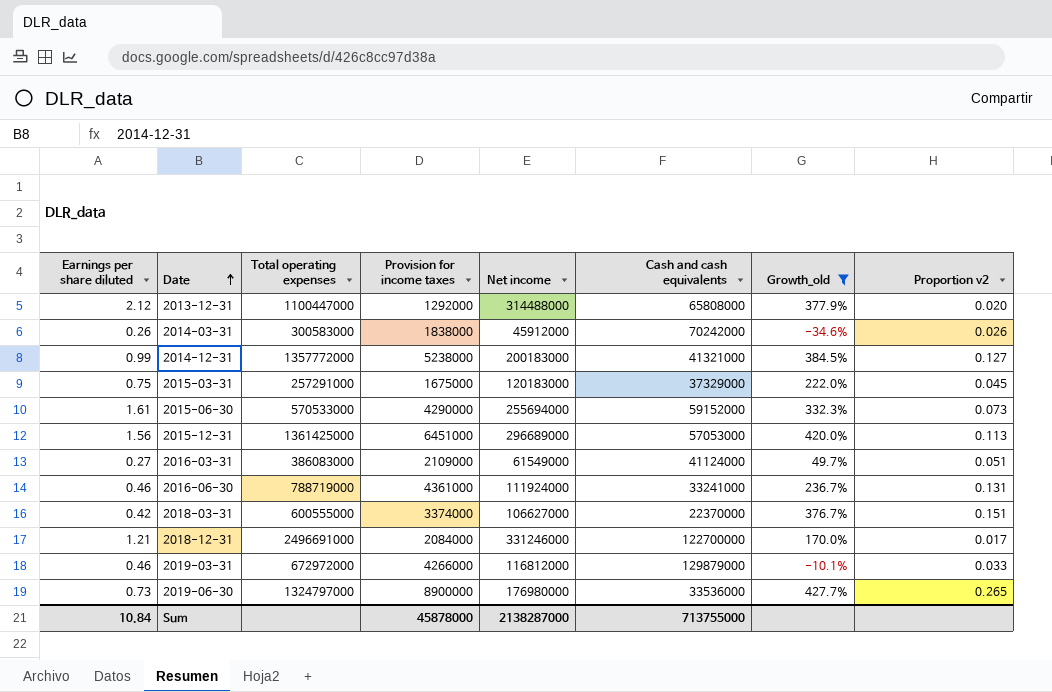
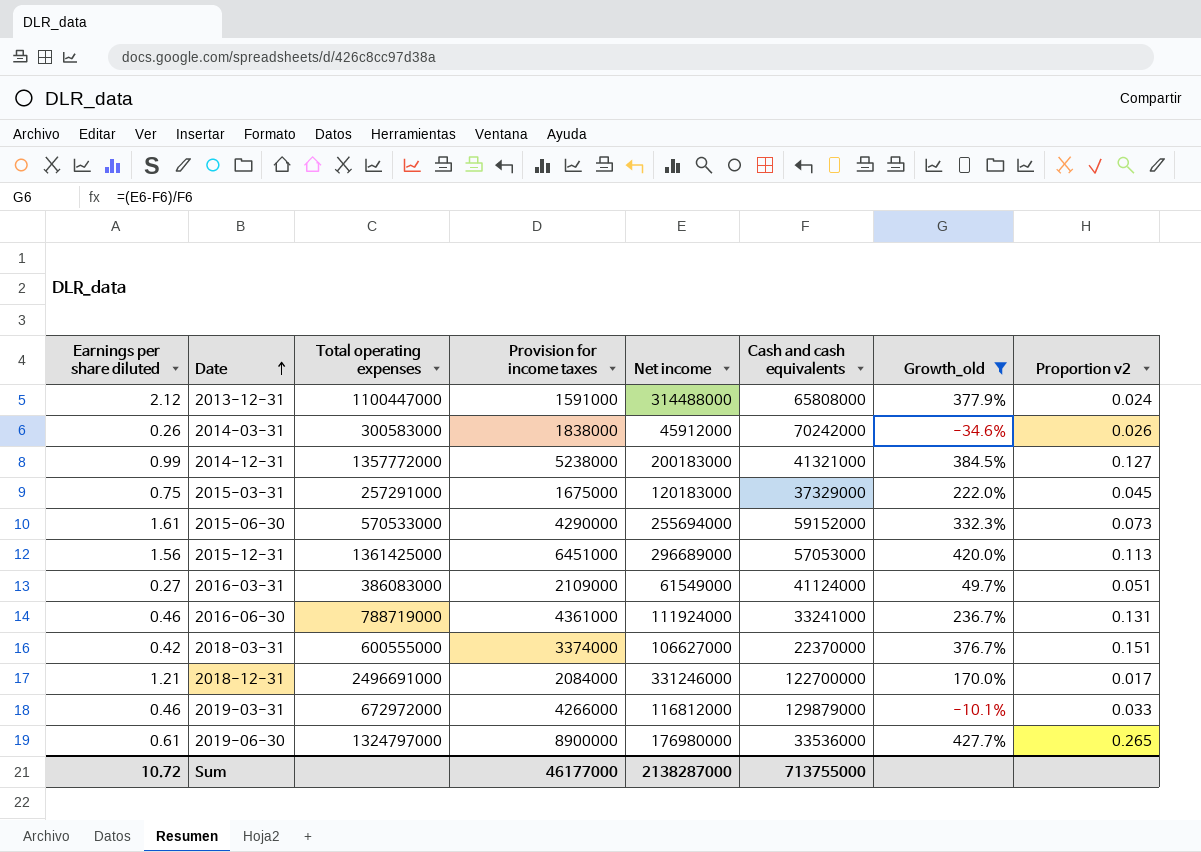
2013-12-31 | Provision for income taxes: 1292000 -> 1591000
2013-12-31 | Proportion v2: 0.020 -> 0.024
2019-06-30 | Earnings per share diluted: 0.73 -> 0.61
Sum | Earnings per share diluted: 10.84 -> 10.72
Sum | Provision for income taxes: 45878000 -> 46177000

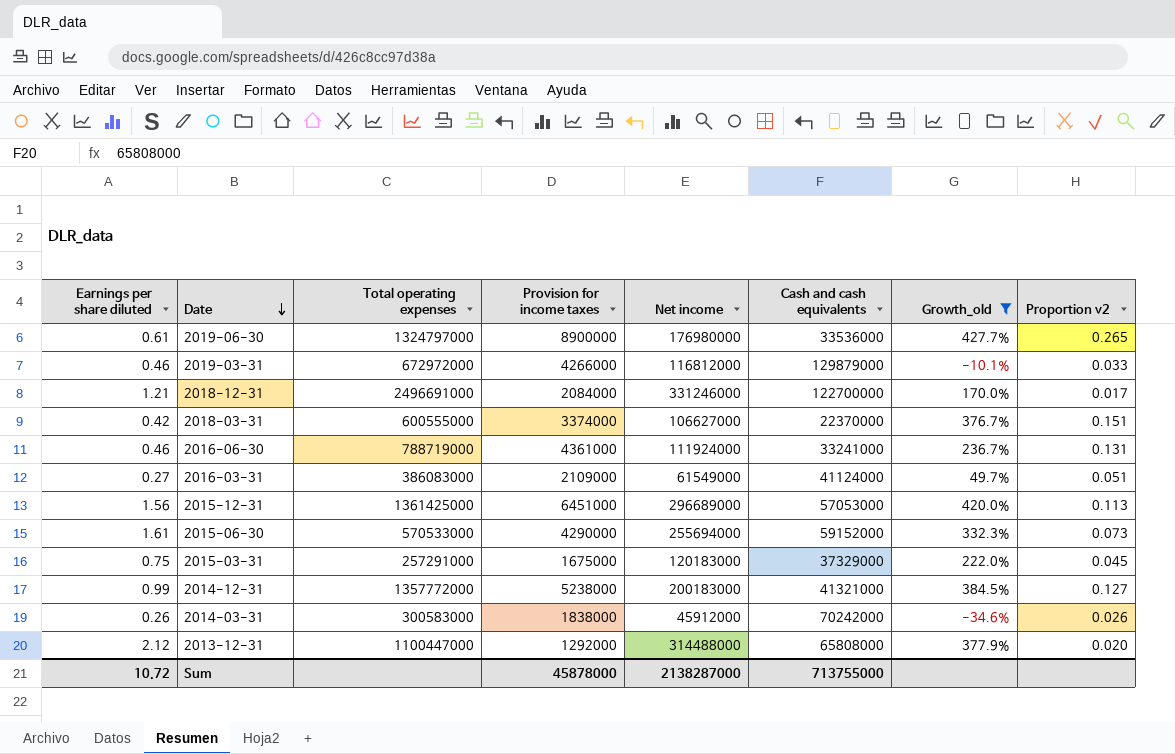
row order: Date ascending -> Date descending
2013-12-31 | Provision for income taxes: 1591000 -> 1292000
2013-12-31 | Proportion v2: 0.024 -> 0.020
Sum | Provision for income taxes: 46177000 -> 45878000

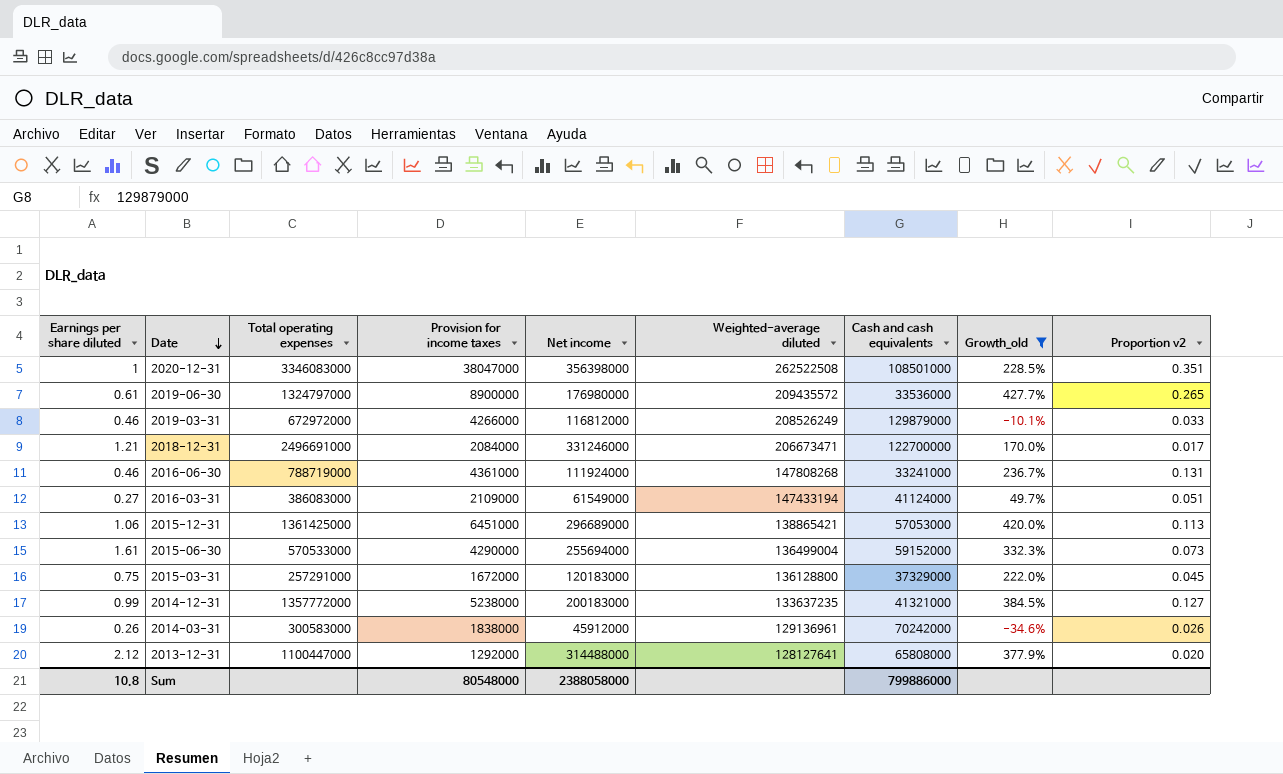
column Weighted-average diluted | position: none -> 6
row 2018-03-31: 0.42 | 600555000 | 3374000 | 106627000 | 22370000 | 376.7% | 0.151 -> none
row 2020-12-31: none -> 1 | 3346083000 | 38047000 | 356398000 | 262522508 | 108501000 | 228.5% | 0.351
2015-12-31 | Earnings per share diluted: 1.56 -> 1.06
2015-03-31 | Provision for income taxes: 1675000 -> 1672000
Sum | Earnings per share diluted: 10.72 -> 10.8
Sum | Provision for income taxes: 45878000 -> 80548000
Sum | Net income: 2138287000 -> 2388058000
Sum | Cash and cash equivalents: 713755000 -> 799886000

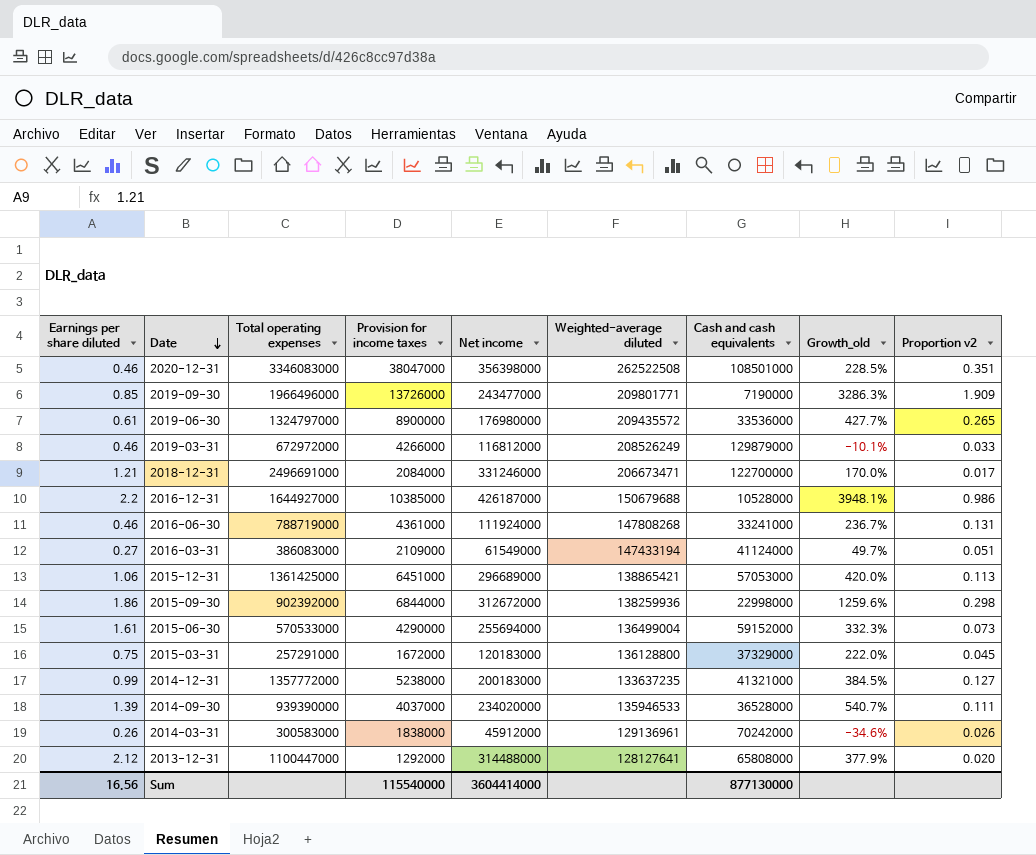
filter: Growth_old <= 427.7% -> none
2020-12-31 | Earnings per share diluted: 1 -> 0.46
Sum | Earnings per share diluted: 10.8 -> 16.56
Sum | Provision for income taxes: 80548000 -> 115540000
Sum | Net income: 2388058000 -> 3604414000
Sum | Cash and cash equivalents: 799886000 -> 877130000

